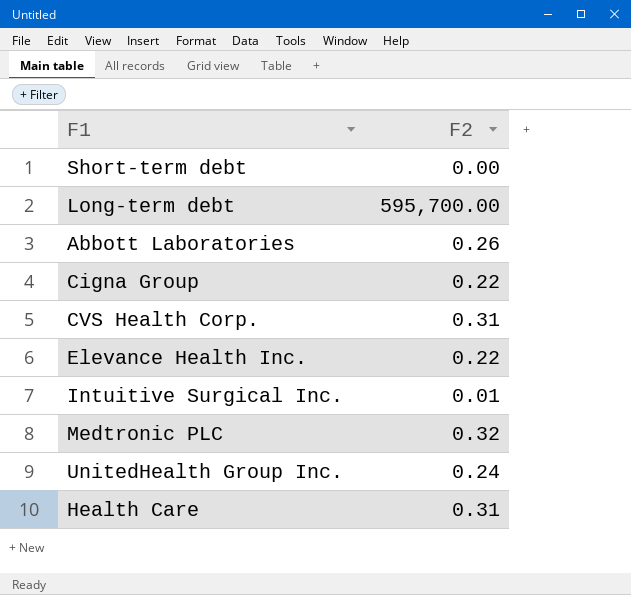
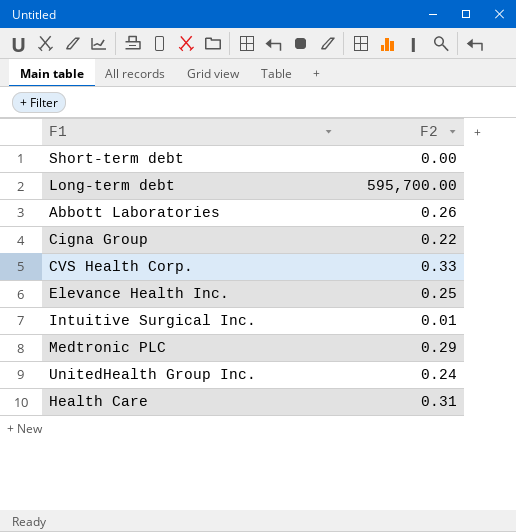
CVS Health Corp. | F2: 0.31 -> 0.33
Elevance Health Inc. | F2: 0.22 -> 0.25
Medtronic PLC | F2: 0.32 -> 0.29

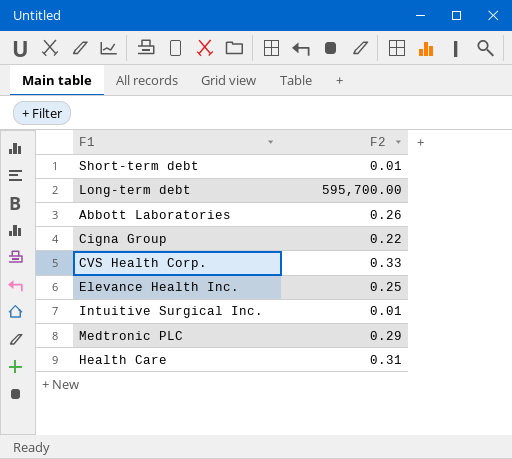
row UnitedHealth Group Inc.: 0.24 -> none
Short-term debt | F2: 0.00 -> 0.01

